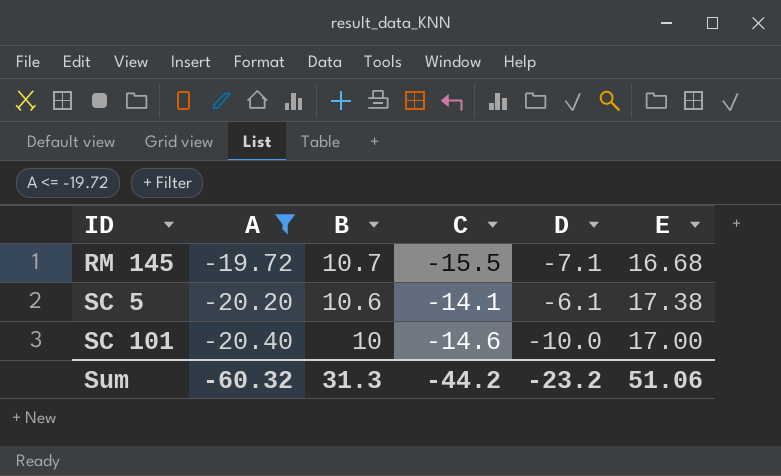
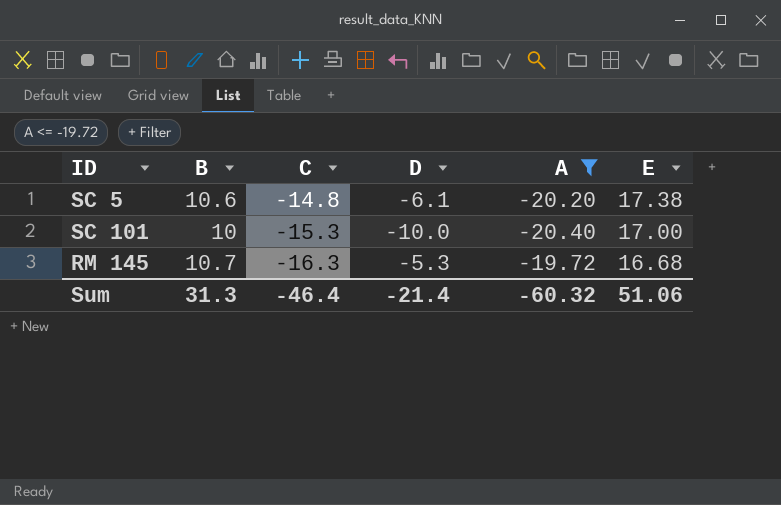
row order: ID ascending -> C descending
column A | position: 2 -> 5
SC 5 | C: -14.1 -> -14.8
SC 101 | C: -14.6 -> -15.3
RM 145 | C: -15.5 -> -16.3
RM 145 | D: -7.1 -> -5.3
Sum | C: -44.2 -> -46.4
Sum | D: -23.2 -> -21.4

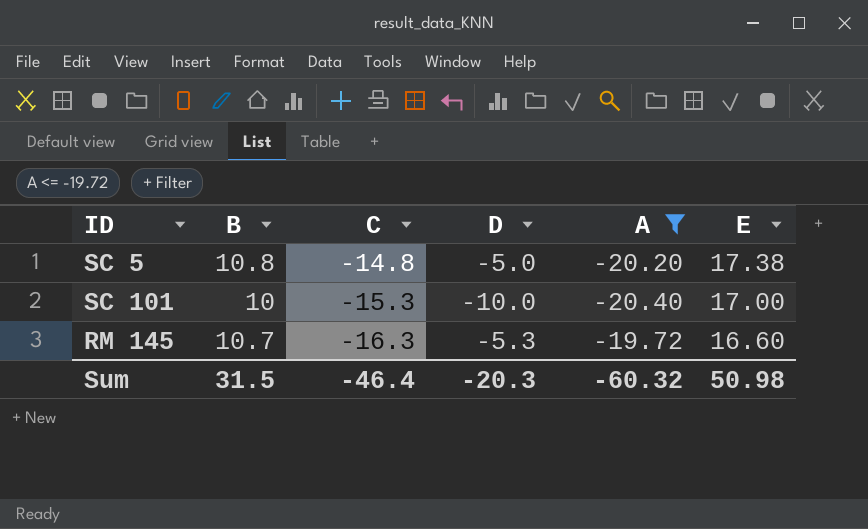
SC 5 | B: 10.6 -> 10.8
SC 5 | D: -6.1 -> -5.0
RM 145 | E: 16.68 -> 16.60
Sum | B: 31.3 -> 31.5
Sum | D: -21.4 -> -20.3
Sum | E: 51.06 -> 50.98

